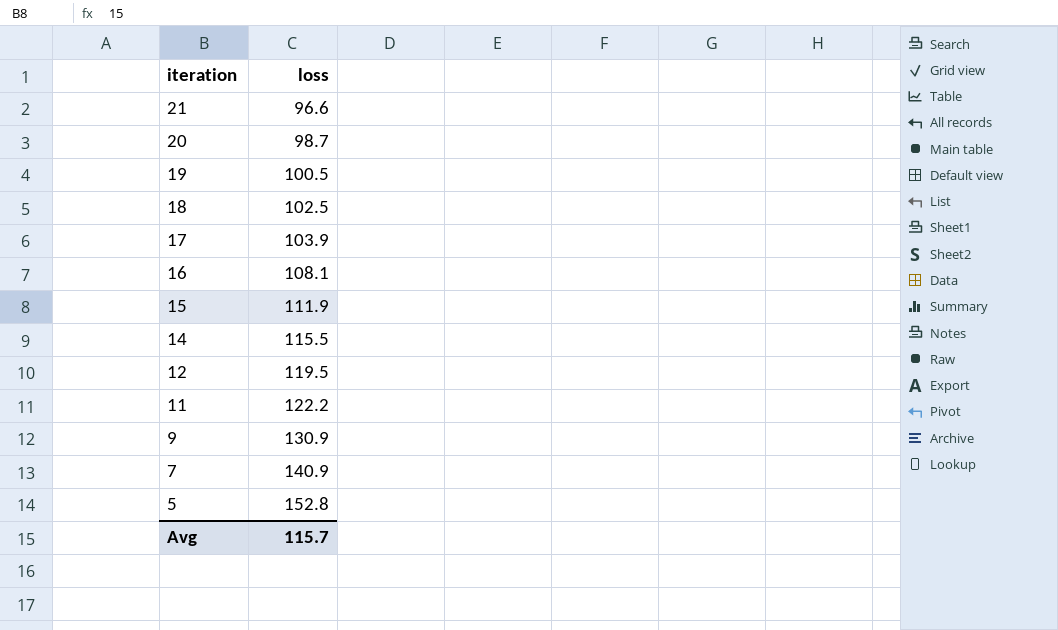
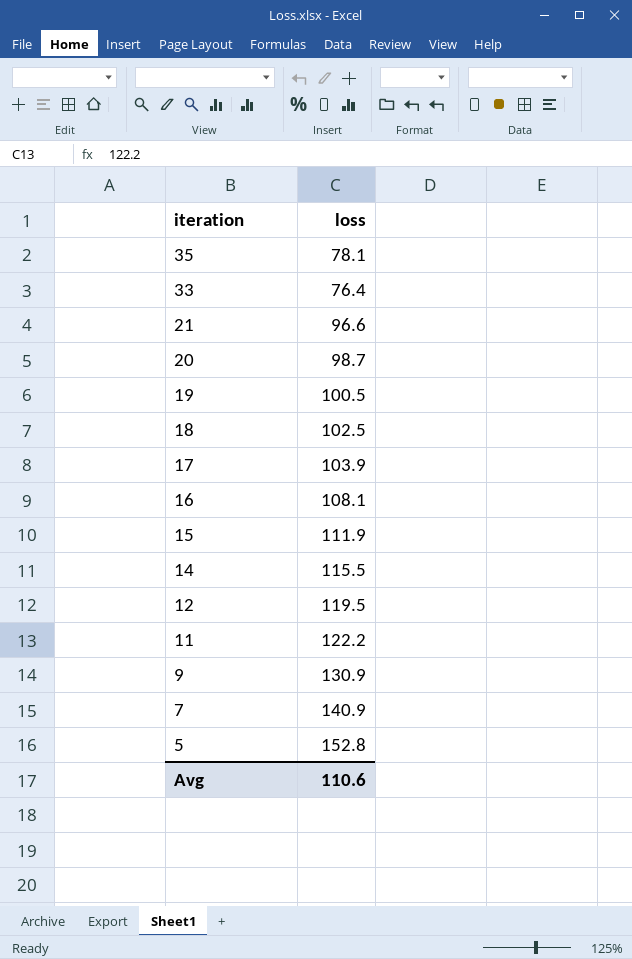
row 35: none -> 78.1
row 33: none -> 76.4
Avg | loss: 115.7 -> 110.6

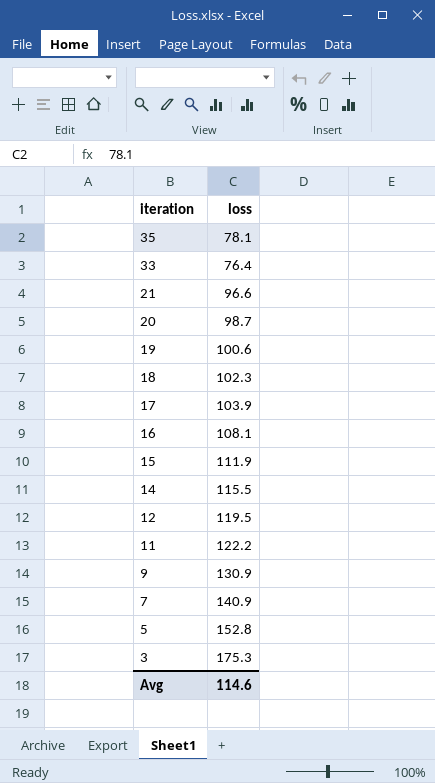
19 | loss: 100.5 -> 100.6
18 | loss: 102.5 -> 102.3
row 3: none -> 175.3
Avg | loss: 110.6 -> 114.6

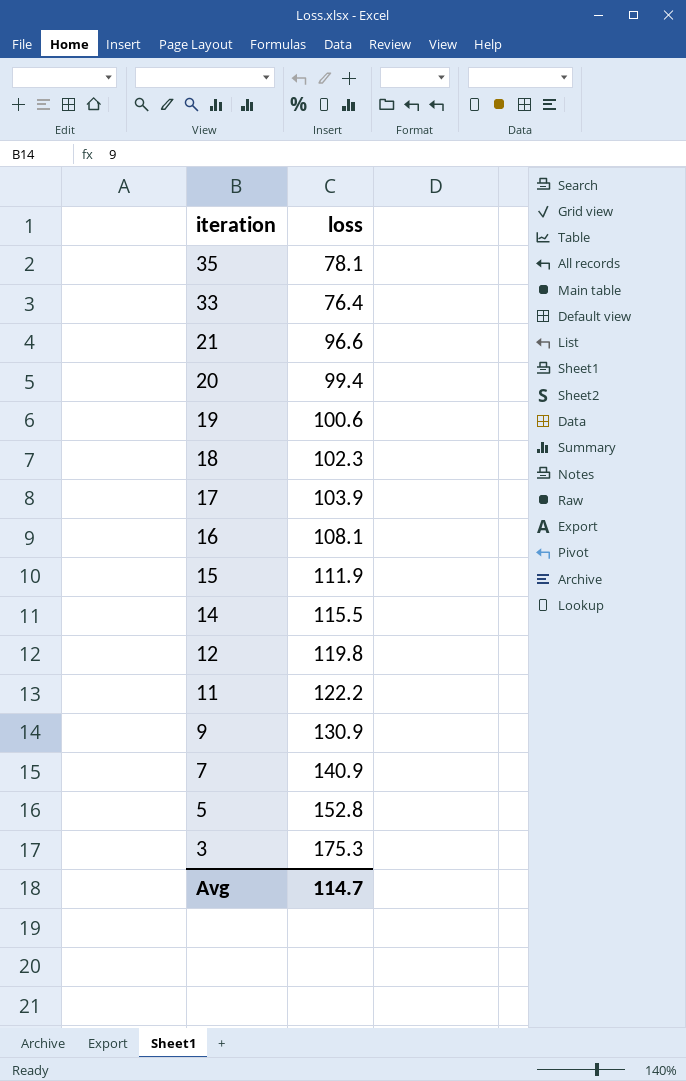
20 | loss: 98.7 -> 99.4
12 | loss: 119.5 -> 119.8
Avg | loss: 114.6 -> 114.7

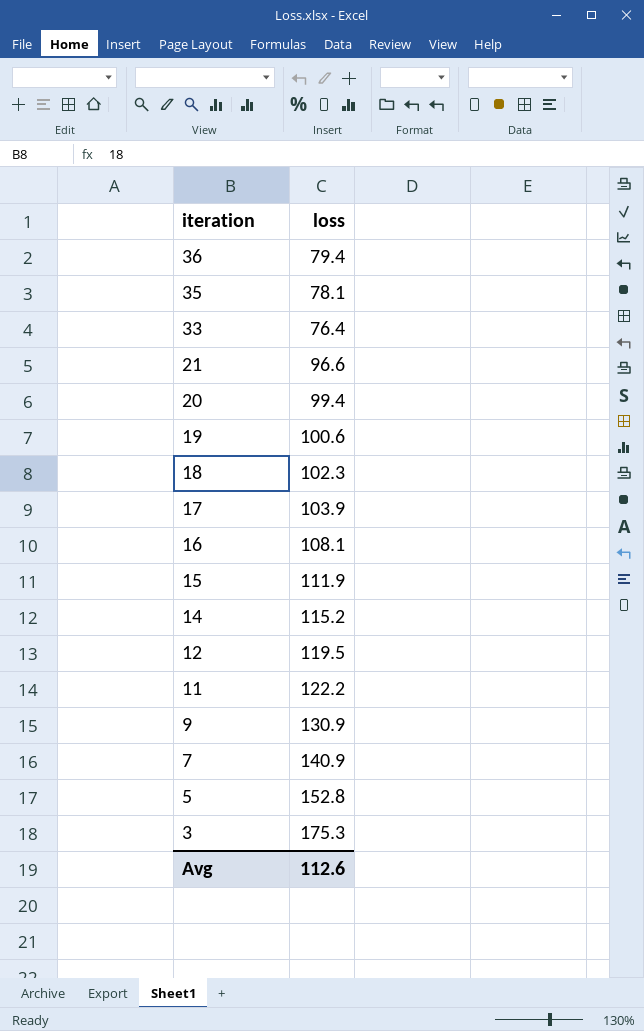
row 36: none -> 79.4
14 | loss: 115.5 -> 115.2
12 | loss: 119.8 -> 119.5
Avg | loss: 114.7 -> 112.6

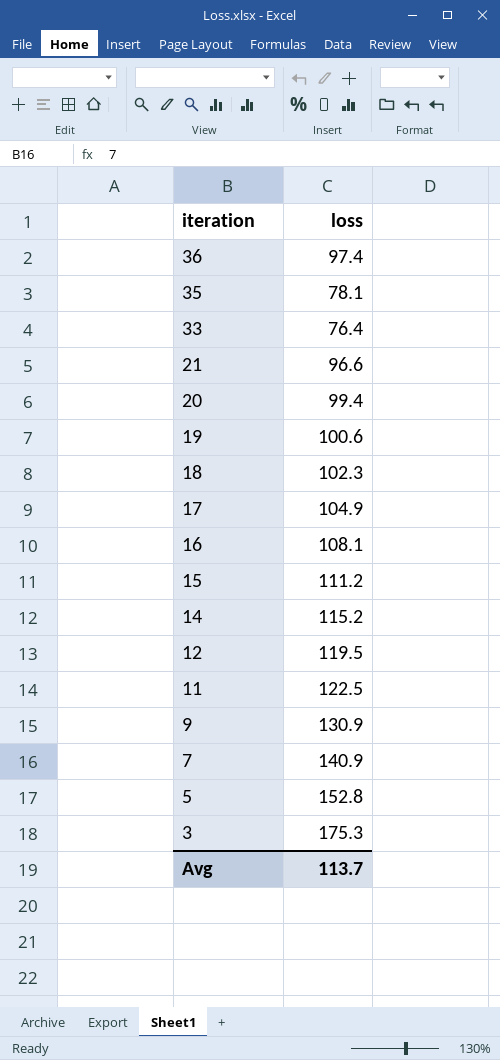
36 | loss: 79.4 -> 97.4
17 | loss: 103.9 -> 104.9
15 | loss: 111.9 -> 111.2
11 | loss: 122.2 -> 122.5
Avg | loss: 112.6 -> 113.7

